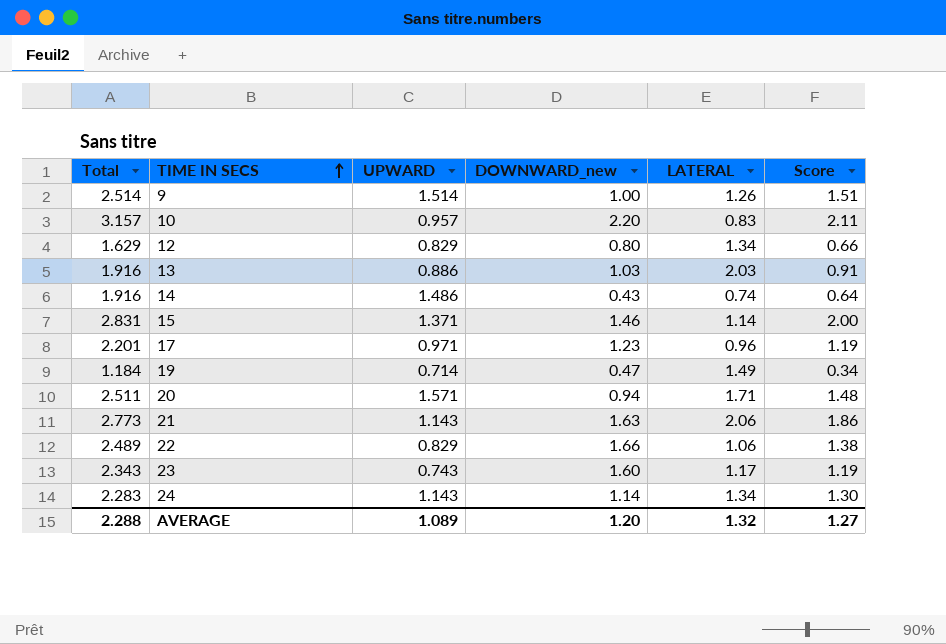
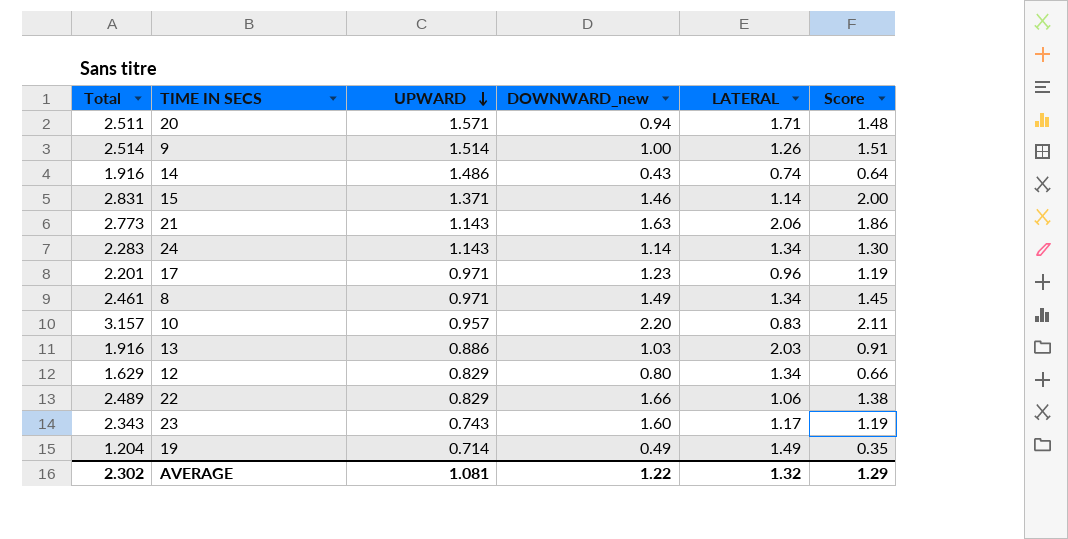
row order: TIME IN SECS ascending -> UPWARD descending
row 8: none -> 2.461 | 0.971 | 1.49 | 1.34 | 1.45
19 | Total: 1.184 -> 1.204
19 | DOWNWARD_new: 0.47 -> 0.49
19 | Score: 0.34 -> 0.35
AVERAGE | Total: 2.288 -> 2.302
AVERAGE | UPWARD: 1.089 -> 1.081
AVERAGE | DOWNWARD_new: 1.20 -> 1.22
AVERAGE | Score: 1.27 -> 1.29

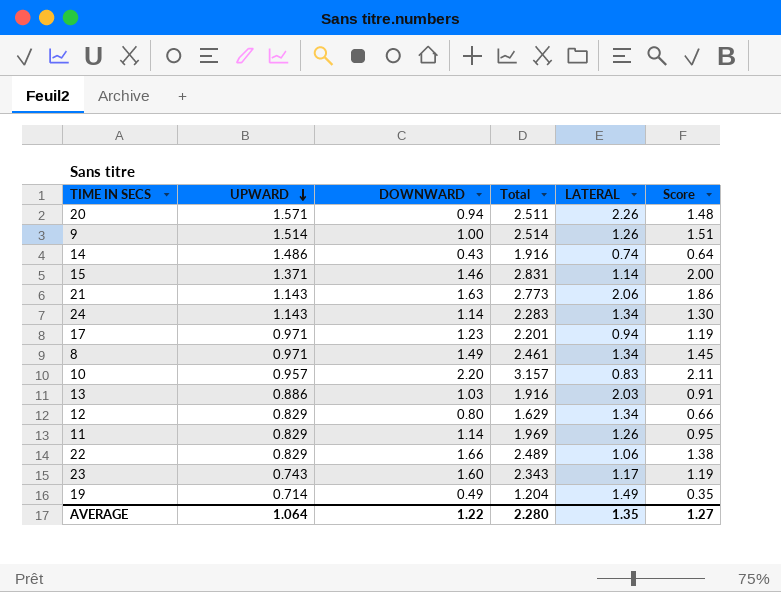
column name: DOWNWARD_new -> DOWNWARD
column Total | position: 1 -> 4
20 | LATERAL: 1.71 -> 2.26
17 | LATERAL: 0.96 -> 0.94
row 11: none -> 0.829 | 1.14 | 1.969 | 1.26 | 0.95
AVERAGE | UPWARD: 1.081 -> 1.064
AVERAGE | Total: 2.302 -> 2.280
AVERAGE | LATERAL: 1.32 -> 1.35
AVERAGE | Score: 1.29 -> 1.27

